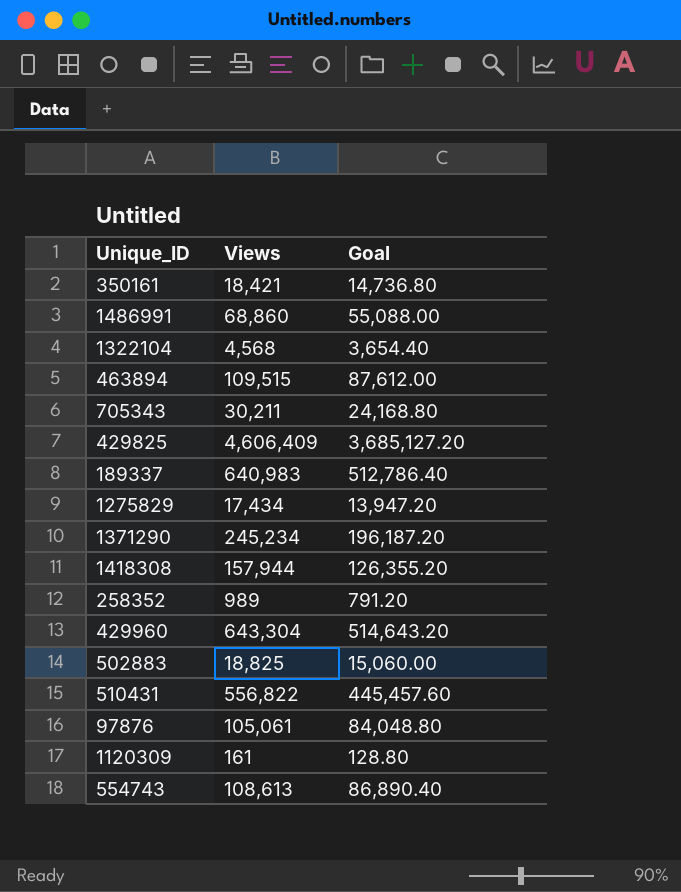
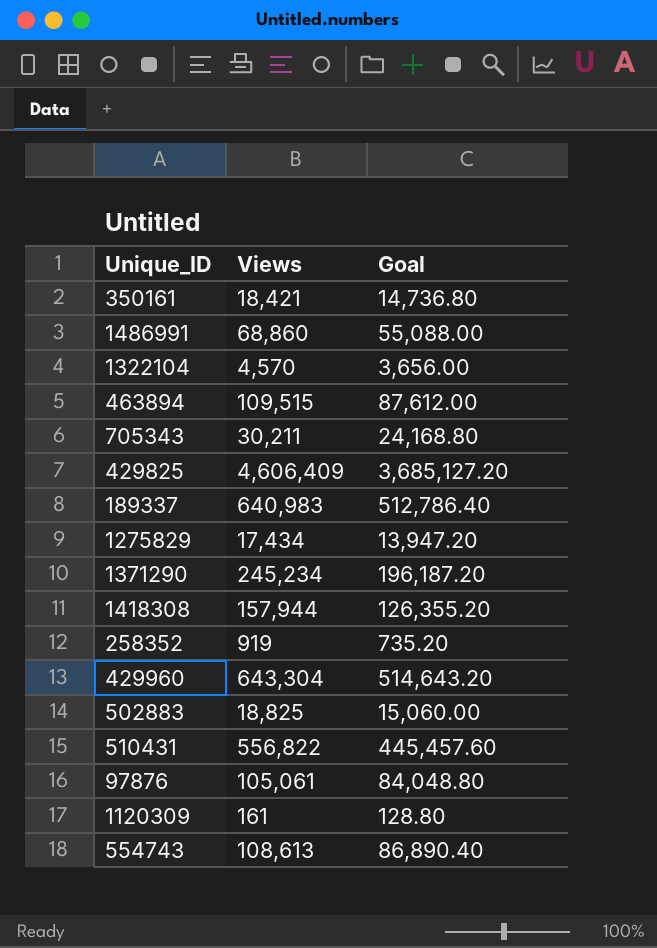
1322104 | Views: 4,568 -> 4,570
1322104 | Goal: 3,654.40 -> 3,656.00
258352 | Views: 989 -> 919
258352 | Goal: 791.20 -> 735.20

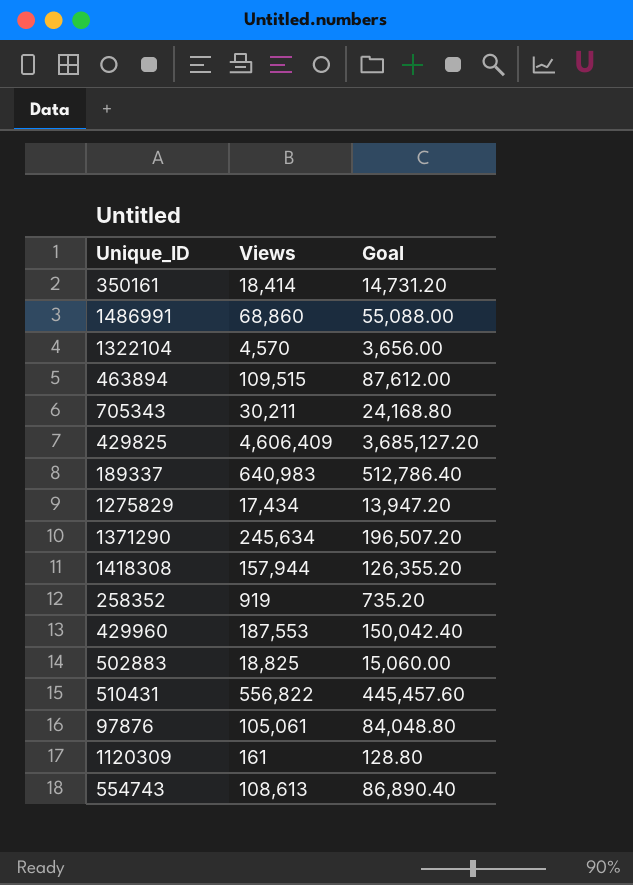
350161 | Views: 18,421 -> 18,414
350161 | Goal: 14,736.80 -> 14,731.20
1371290 | Views: 245,234 -> 245,634
1371290 | Goal: 196,187.20 -> 196,507.20
429960 | Views: 643,304 -> 187,553
429960 | Goal: 514,643.20 -> 150,042.40

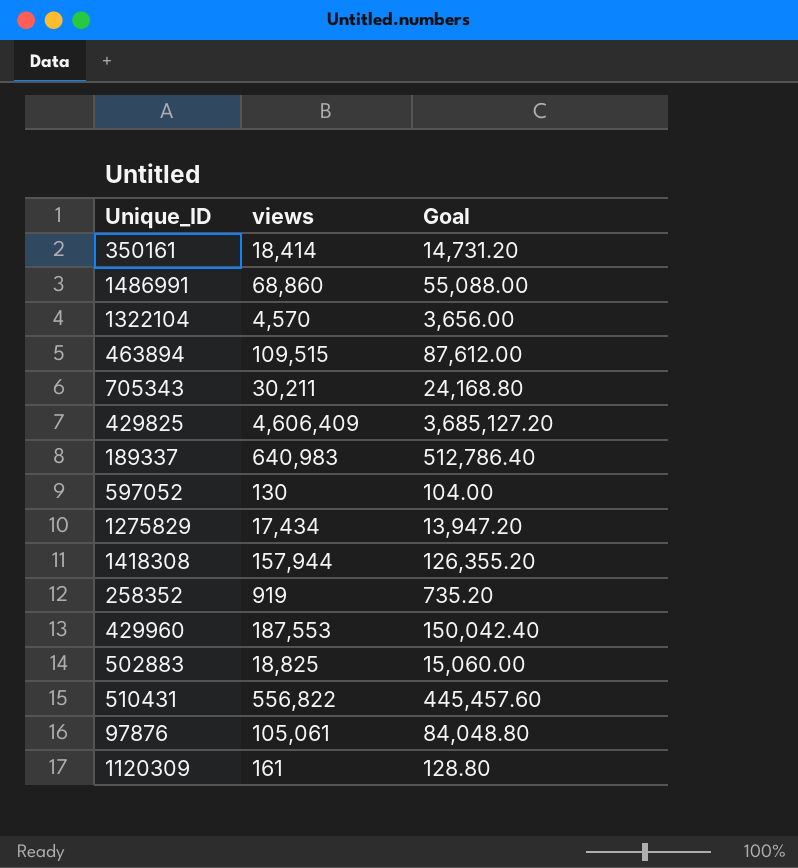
column name: Views -> views
row 1371290: 245,634 | 196,507.20 -> none
row 554743: 108,613 | 86,890.40 -> none
row 597052: none -> 130 | 104.00

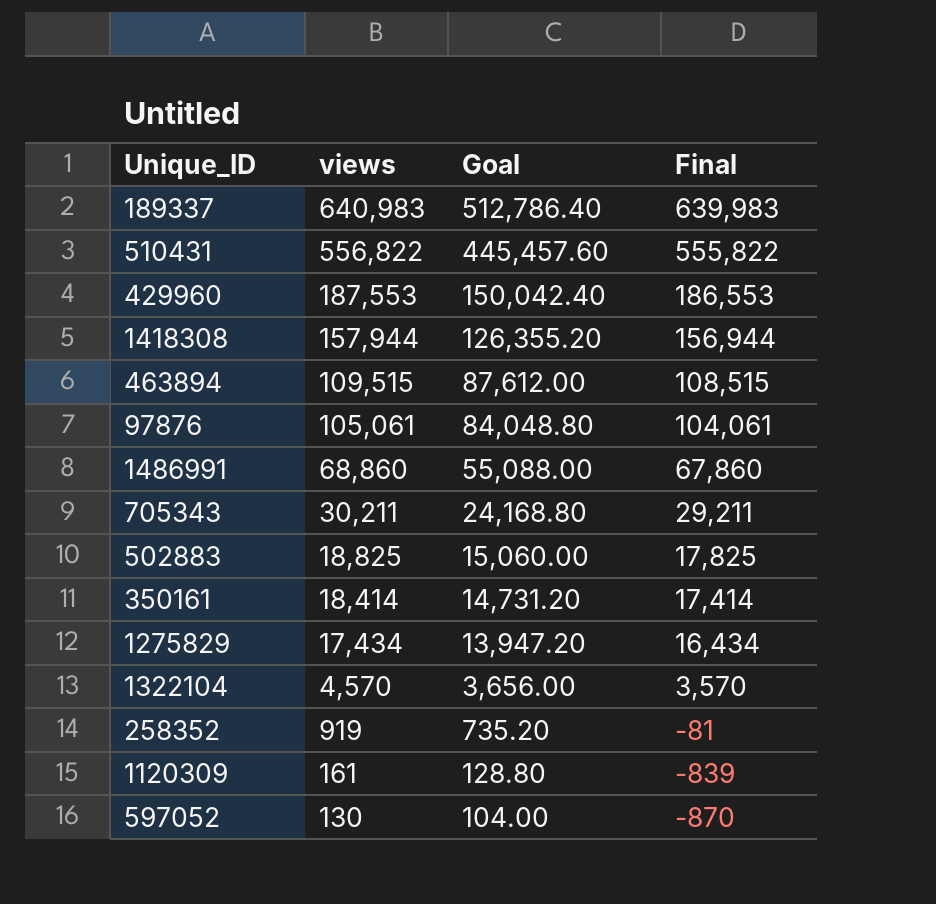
row order: none -> views descending
column Final | formula: none -> [views] - 1000
row 429825: 4,606,409 | 3,685,127.20 -> none

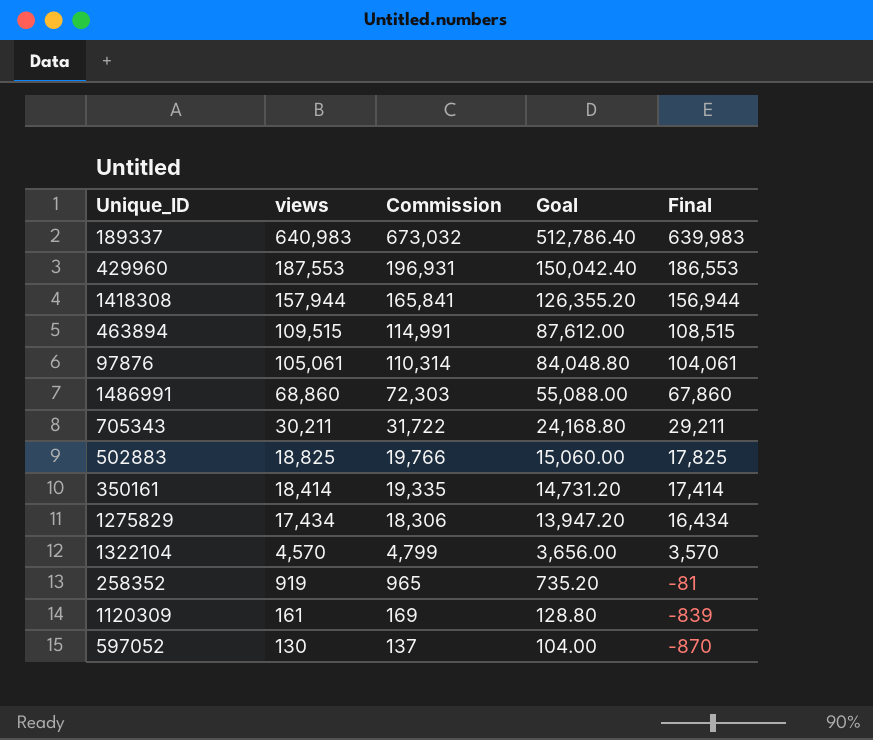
column Commission | formula: none -> [views] * 1.05
row 510431: 556,822 | 445,457.60 | 555,822 -> none

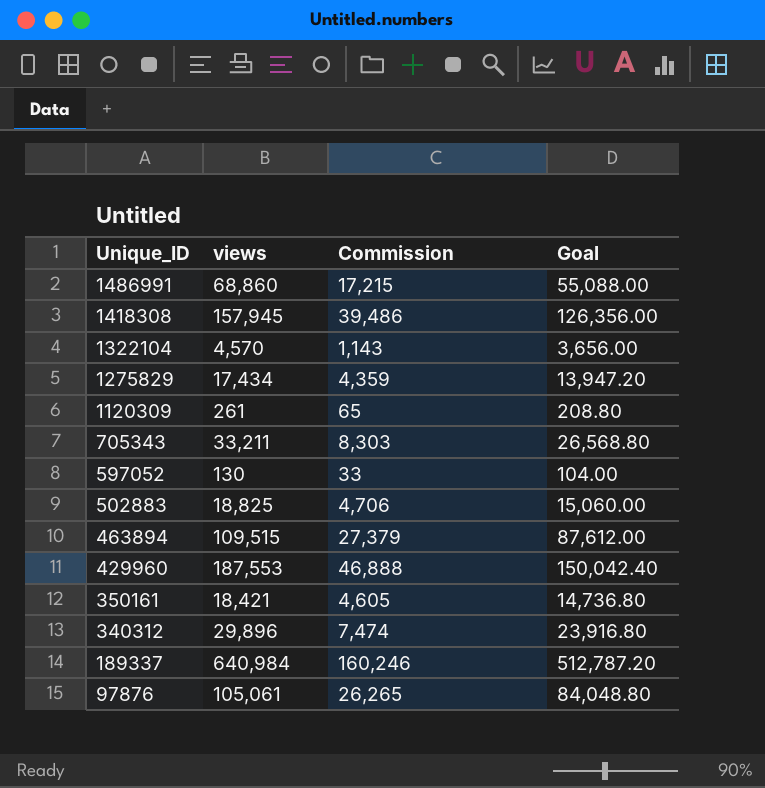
row order: views descending -> Unique_ID descending
column Final | formula: [views] - 1000 -> none
column Commission | formula: [views] * 1.05 -> [views] * 0.25
row 258352: 919 | 965 | 735.20 | -81 -> none
1418308 | views: 157,944 -> 157,945
1418308 | Goal: 126,355.20 -> 126,356.00
1120309 | views: 161 -> 261
1120309 | Goal: 128.80 -> 208.80
705343 | views: 30,211 -> 33,211
705343 | Goal: 24,168.80 -> 26,568.80
350161 | views: 18,414 -> 18,421
350161 | Goal: 14,731.20 -> 14,736.80
row 340312: none -> 29,896 | 7,474 | 23,916.80
189337 | views: 640,983 -> 640,984
189337 | Goal: 512,786.40 -> 512,787.20

